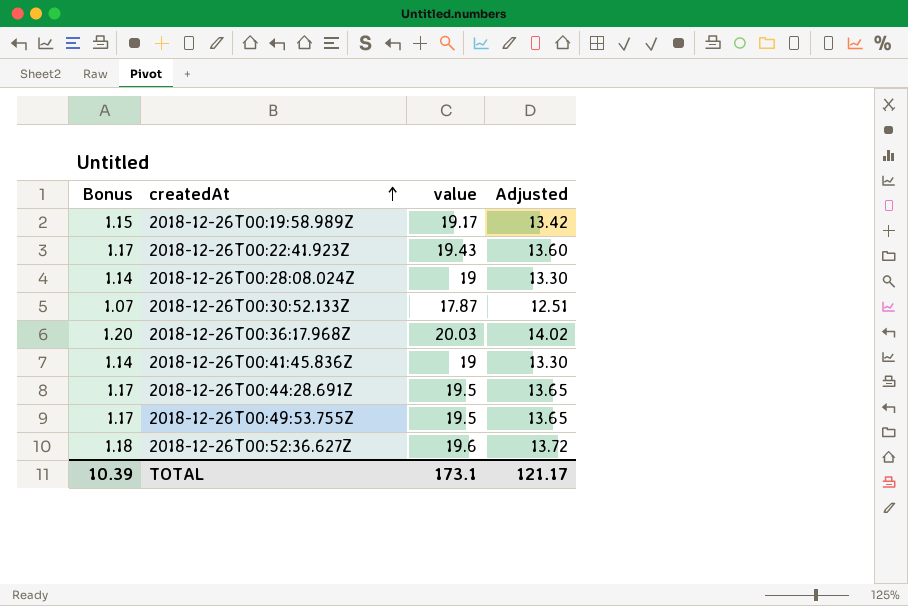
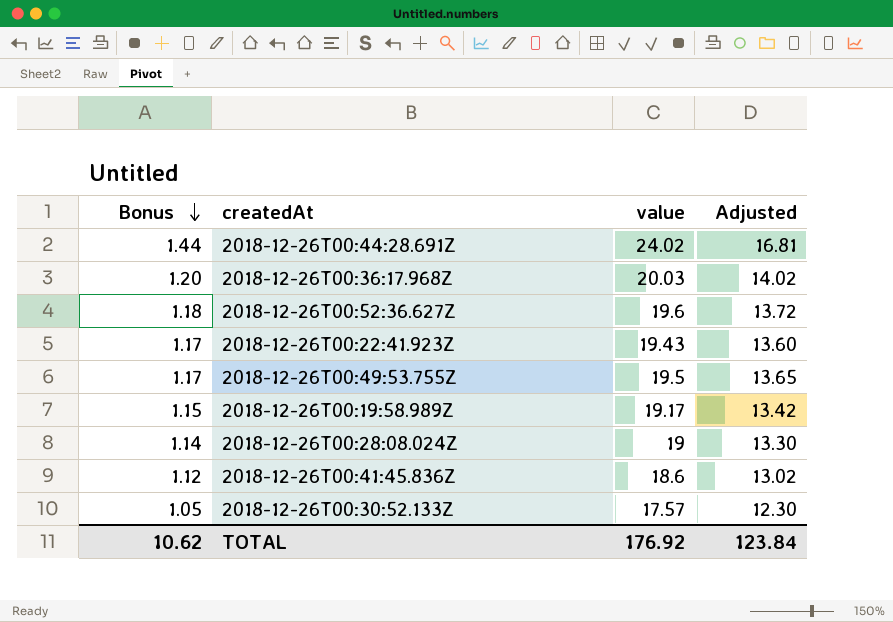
row order: createdAt ascending -> Bonus descending
2018-12-26T00:44:28.691Z | Bonus: 1.17 -> 1.44
2018-12-26T00:44:28.691Z | value: 19.5 -> 24.02
2018-12-26T00:44:28.691Z | Adjusted: 13.65 -> 16.81
2018-12-26T00:41:45.836Z | Bonus: 1.14 -> 1.12
2018-12-26T00:41:45.836Z | value: 19 -> 18.6
2018-12-26T00:41:45.836Z | Adjusted: 13.30 -> 13.02
2018-12-26T00:30:52.133Z | Bonus: 1.07 -> 1.05
2018-12-26T00:30:52.133Z | value: 17.87 -> 17.57
2018-12-26T00:30:52.133Z | Adjusted: 12.51 -> 12.30
TOTAL | Bonus: 10.39 -> 10.62
TOTAL | value: 173.1 -> 176.92
TOTAL | Adjusted: 121.17 -> 123.84

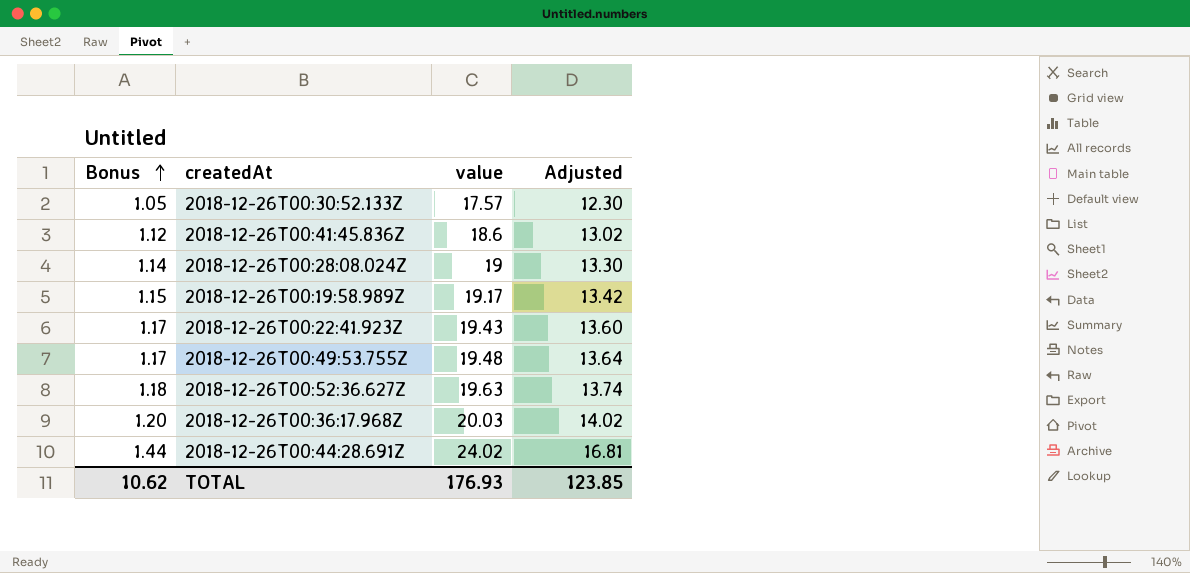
row order: Bonus descending -> Bonus ascending
2018-12-26T00:49:53.755Z | value: 19.5 -> 19.48
2018-12-26T00:49:53.755Z | Adjusted: 13.65 -> 13.64
2018-12-26T00:52:36.627Z | value: 19.6 -> 19.63
2018-12-26T00:52:36.627Z | Adjusted: 13.72 -> 13.74
TOTAL | value: 176.92 -> 176.93
TOTAL | Adjusted: 123.84 -> 123.85

